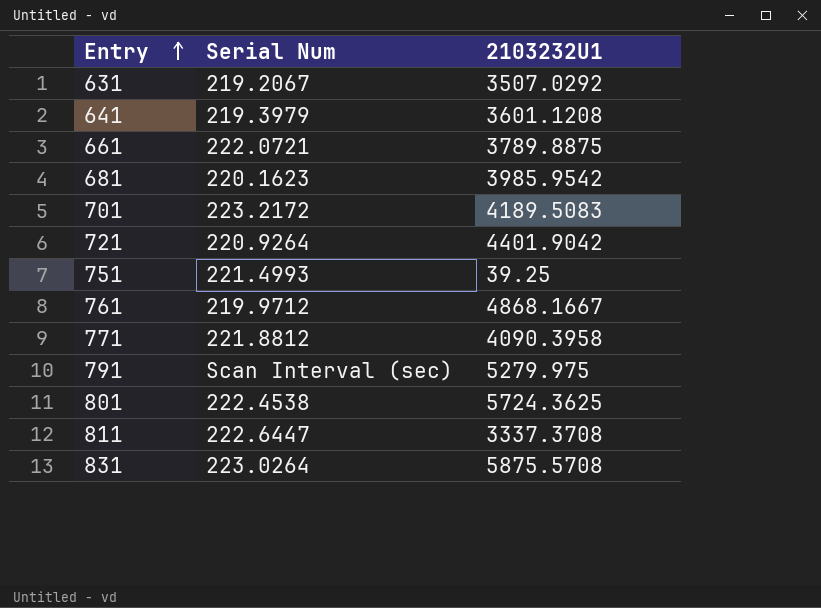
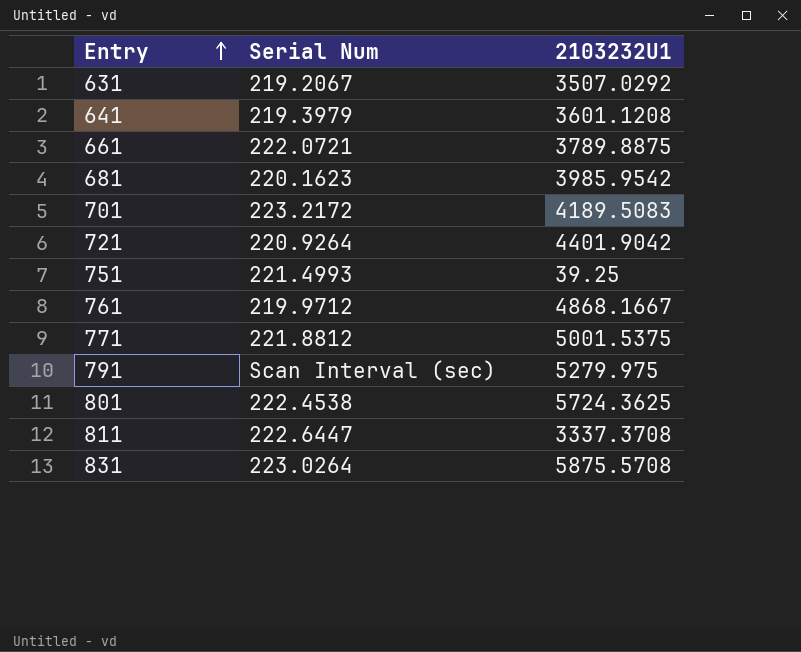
771 | 2103232U1: 4090.3958 -> 5001.5375

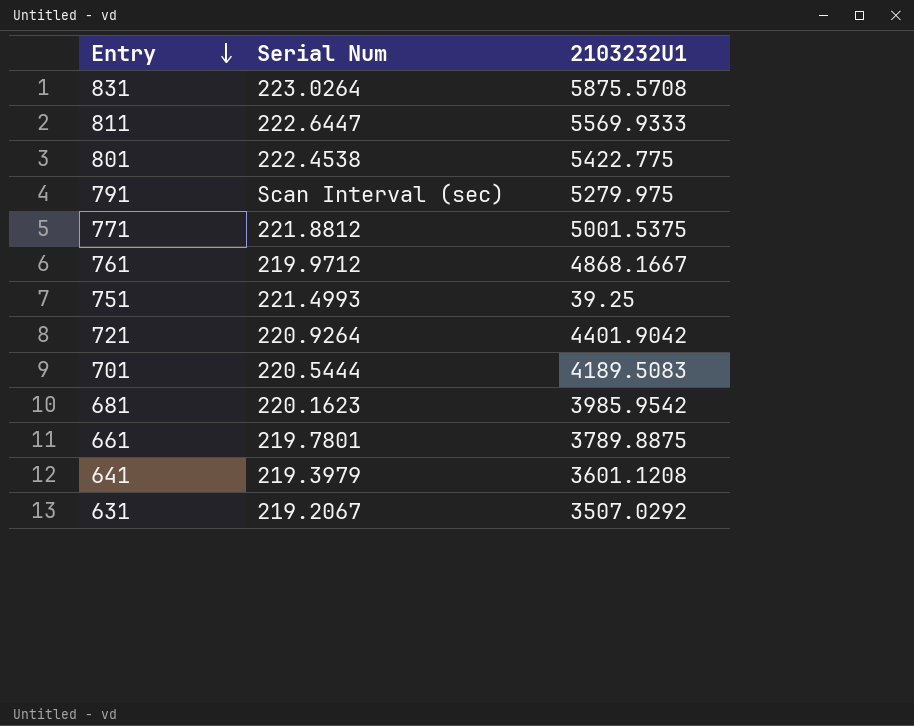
row order: Entry ascending -> Entry descending
811 | 2103232U1: 3337.3708 -> 5569.9333
801 | 2103232U1: 5724.3625 -> 5422.775
701 | Serial Num: 223.2172 -> 220.5444
661 | Serial Num: 222.0721 -> 219.7801

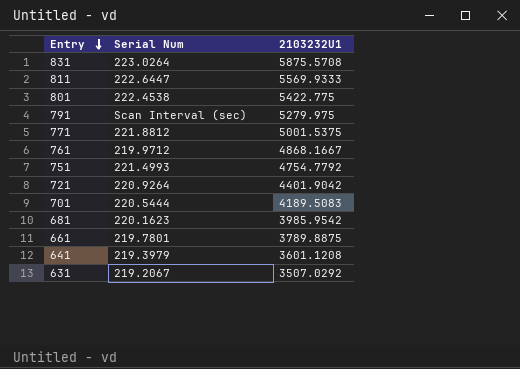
751 | 2103232U1: 39.25 -> 4754.7792

